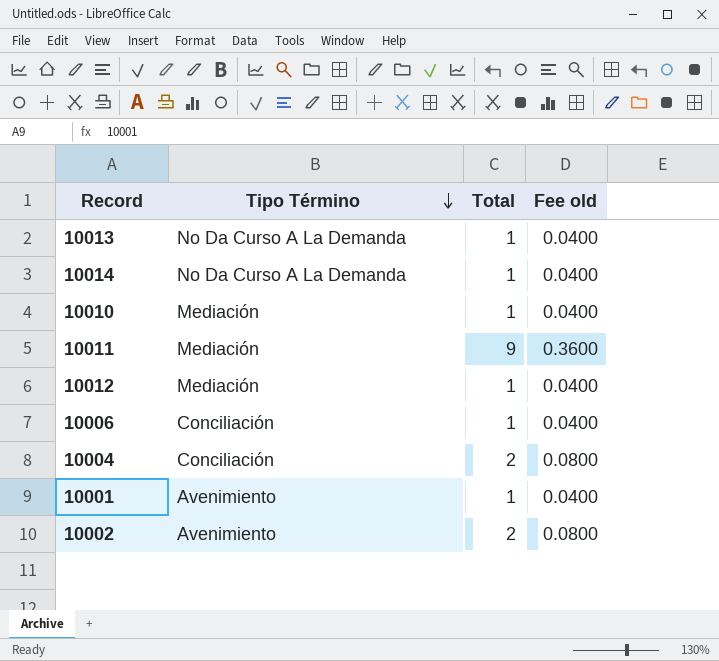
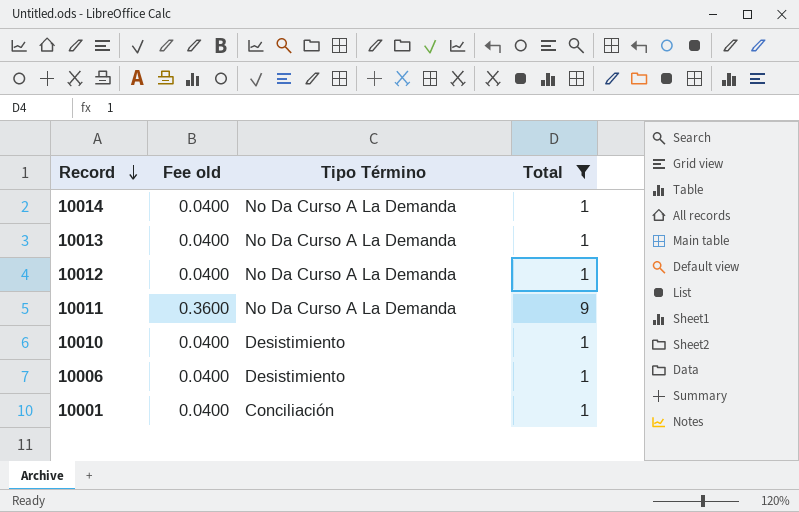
filter: none -> Total != 2
row order: Tipo Término descending -> Record descending
column Fee old | position: 4 -> 2
10012 | Tipo Término: Mediación -> No Da Curso A La Demanda
10011 | Tipo Término: Mediación -> No Da Curso A La Demanda
10010 | Tipo Término: Mediación -> Desistimiento
10006 | Tipo Término: Conciliación -> Desistimiento
10001 | Tipo Término: Avenimiento -> Conciliación

